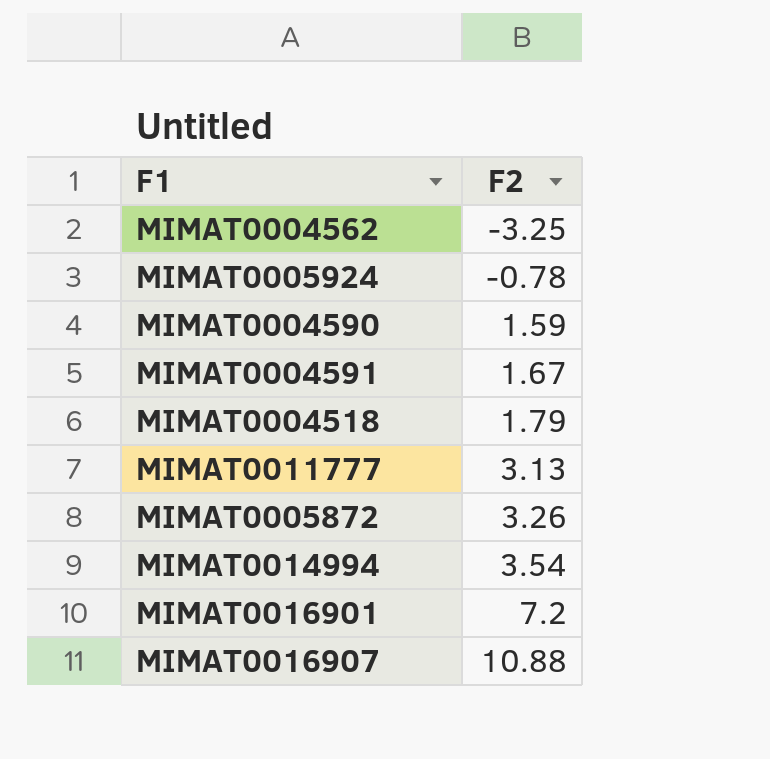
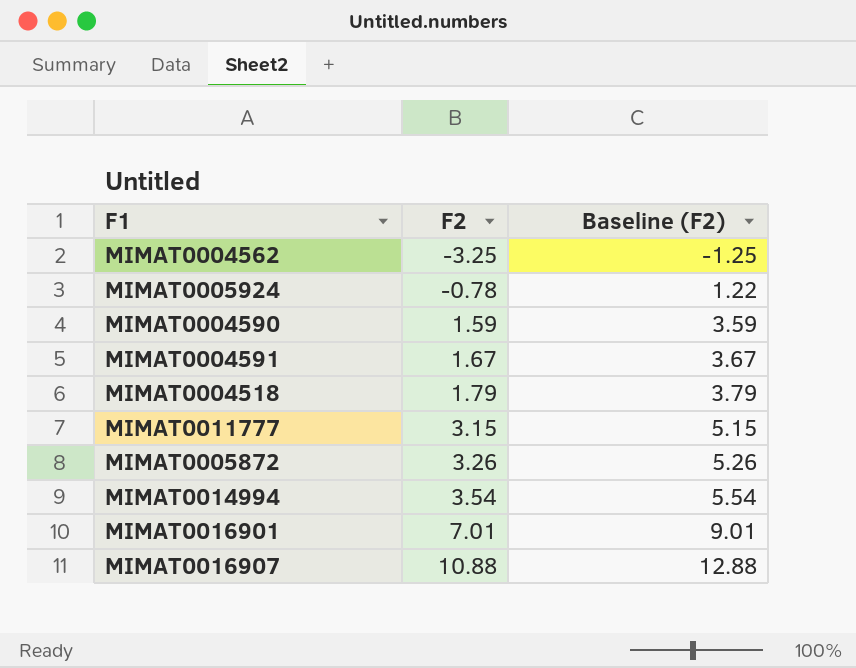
column Baseline (F2) | formula: none -> [F2] + 2
MIMAT0011777 | F2: 3.13 -> 3.15
MIMAT0016901 | F2: 7.2 -> 7.01

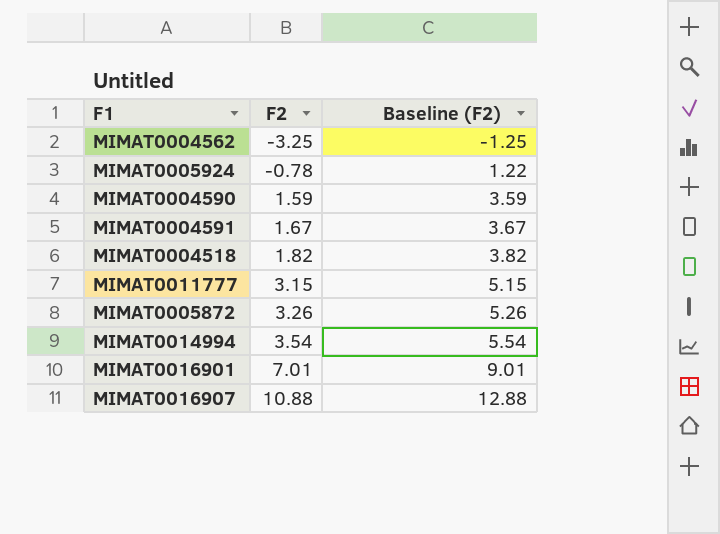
MIMAT0004518 | F2: 1.79 -> 1.82
MIMAT0004518 | Baseline (F2): 3.79 -> 3.82

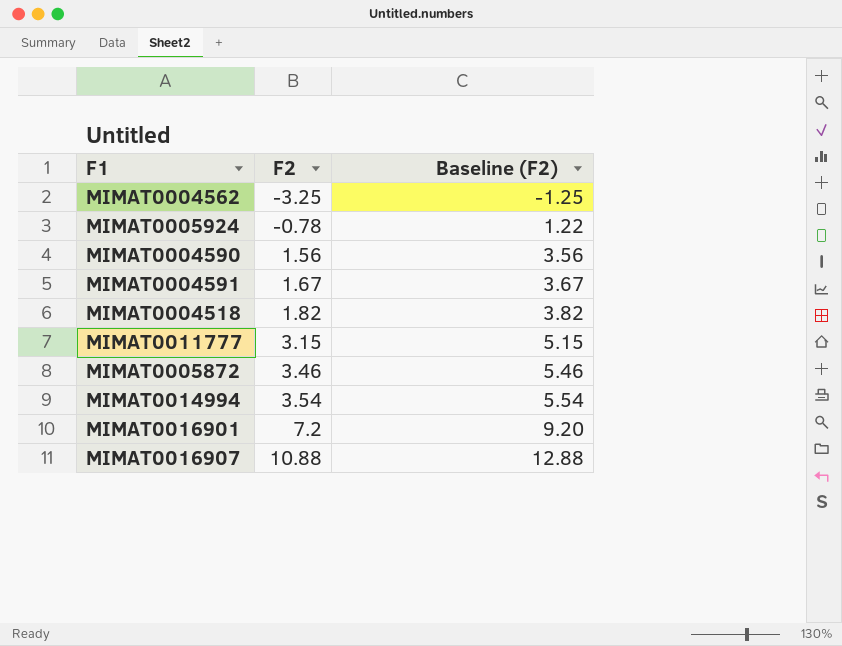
MIMAT0004590 | F2: 1.59 -> 1.56
MIMAT0004590 | Baseline (F2): 3.59 -> 3.56
MIMAT0005872 | F2: 3.26 -> 3.46
MIMAT0005872 | Baseline (F2): 5.26 -> 5.46
MIMAT0016901 | F2: 7.01 -> 7.2
MIMAT0016901 | Baseline (F2): 9.01 -> 9.20

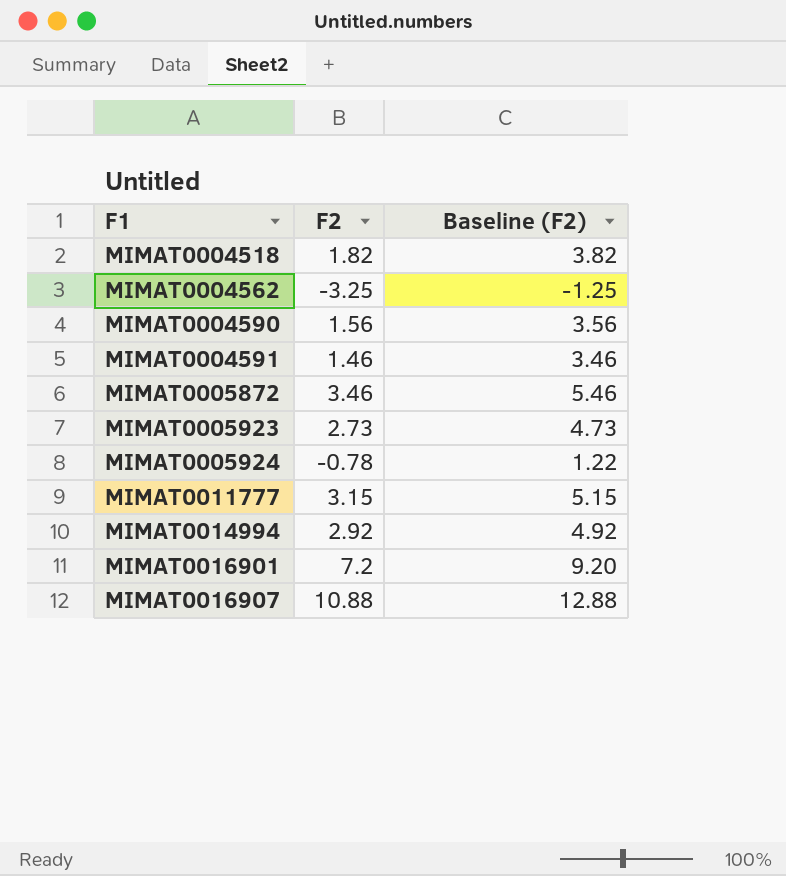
row order: F2 ascending -> F1 ascending
MIMAT0004591 | F2: 1.67 -> 1.46
MIMAT0004591 | Baseline (F2): 3.67 -> 3.46
row MIMAT0005923: none -> 2.73 | 4.73
MIMAT0014994 | F2: 3.54 -> 2.92
MIMAT0014994 | Baseline (F2): 5.54 -> 4.92

